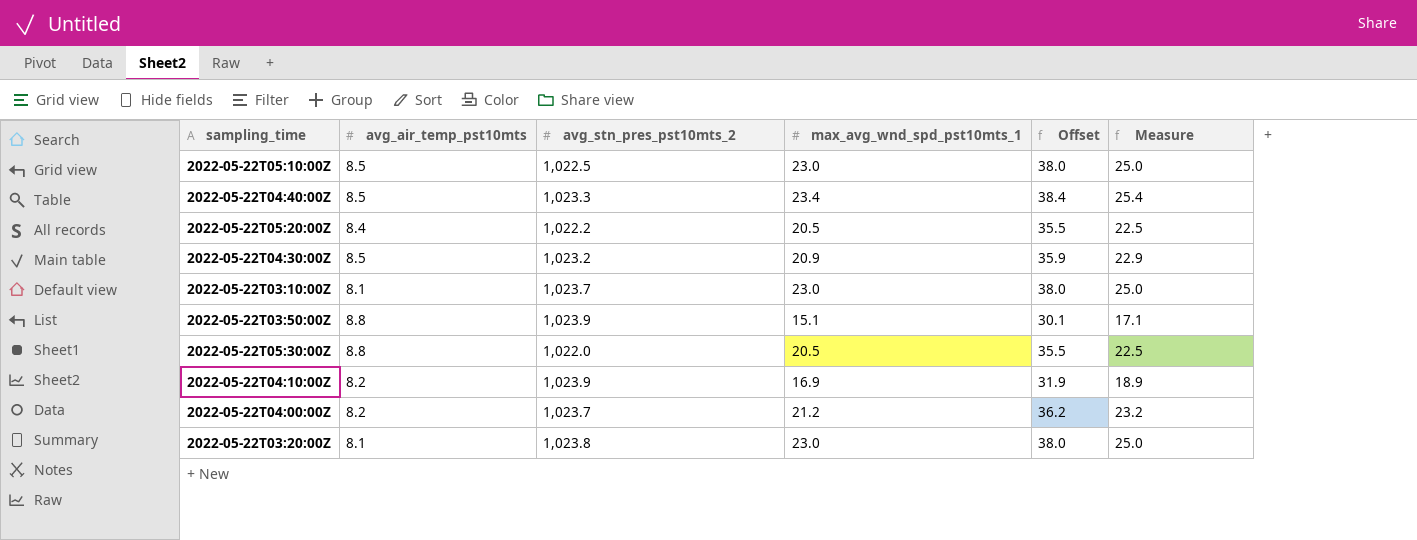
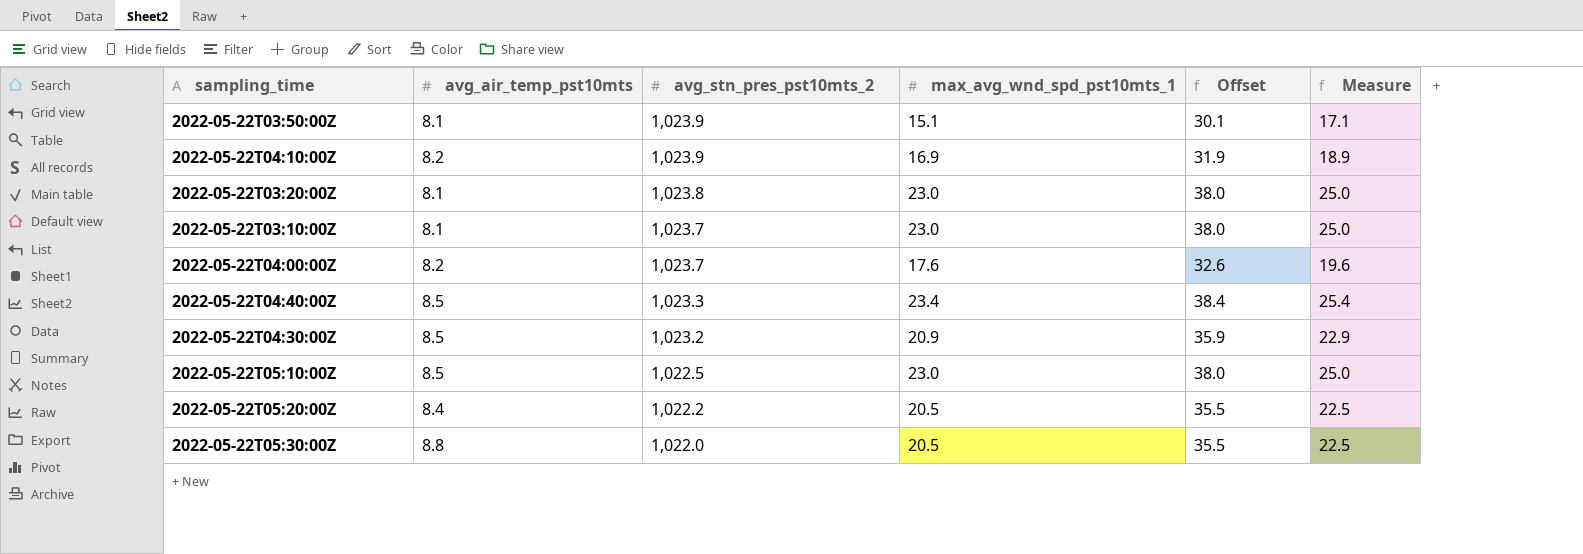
row order: none -> avg_stn_pres_pst10mts_2 descending
2022-05-22T03:50:00Z | avg_air_temp_pst10mts: 8.8 -> 8.1
2022-05-22T04:00:00Z | max_avg_wnd_spd_pst10mts_1: 21.2 -> 17.6
2022-05-22T04:00:00Z | Offset: 36.2 -> 32.6
2022-05-22T04:00:00Z | Measure: 23.2 -> 19.6

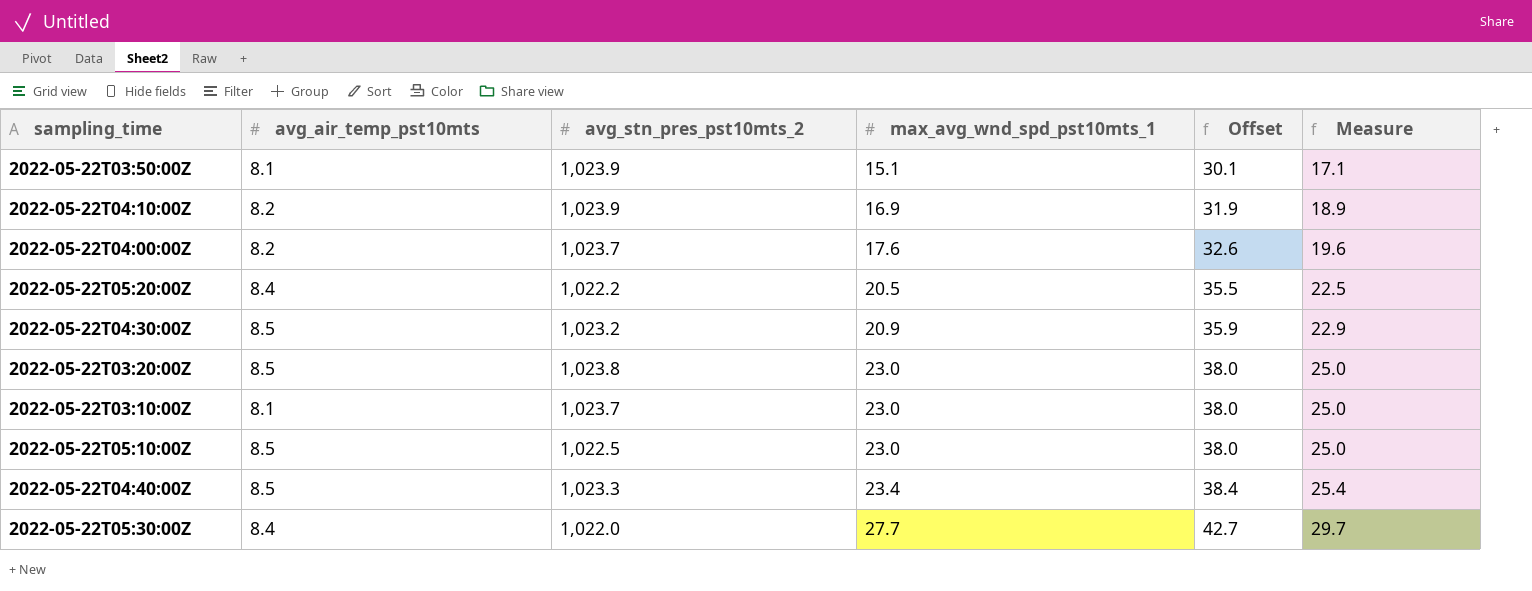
row order: avg_stn_pres_pst10mts_2 descending -> max_avg_wnd_spd_pst10mts_1 ascending
2022-05-22T03:20:00Z | avg_air_temp_pst10mts: 8.1 -> 8.5
2022-05-22T05:30:00Z | avg_air_temp_pst10mts: 8.8 -> 8.4
2022-05-22T05:30:00Z | max_avg_wnd_spd_pst10mts_1: 20.5 -> 27.7
2022-05-22T05:30:00Z | Offset: 35.5 -> 42.7
2022-05-22T05:30:00Z | Measure: 22.5 -> 29.7

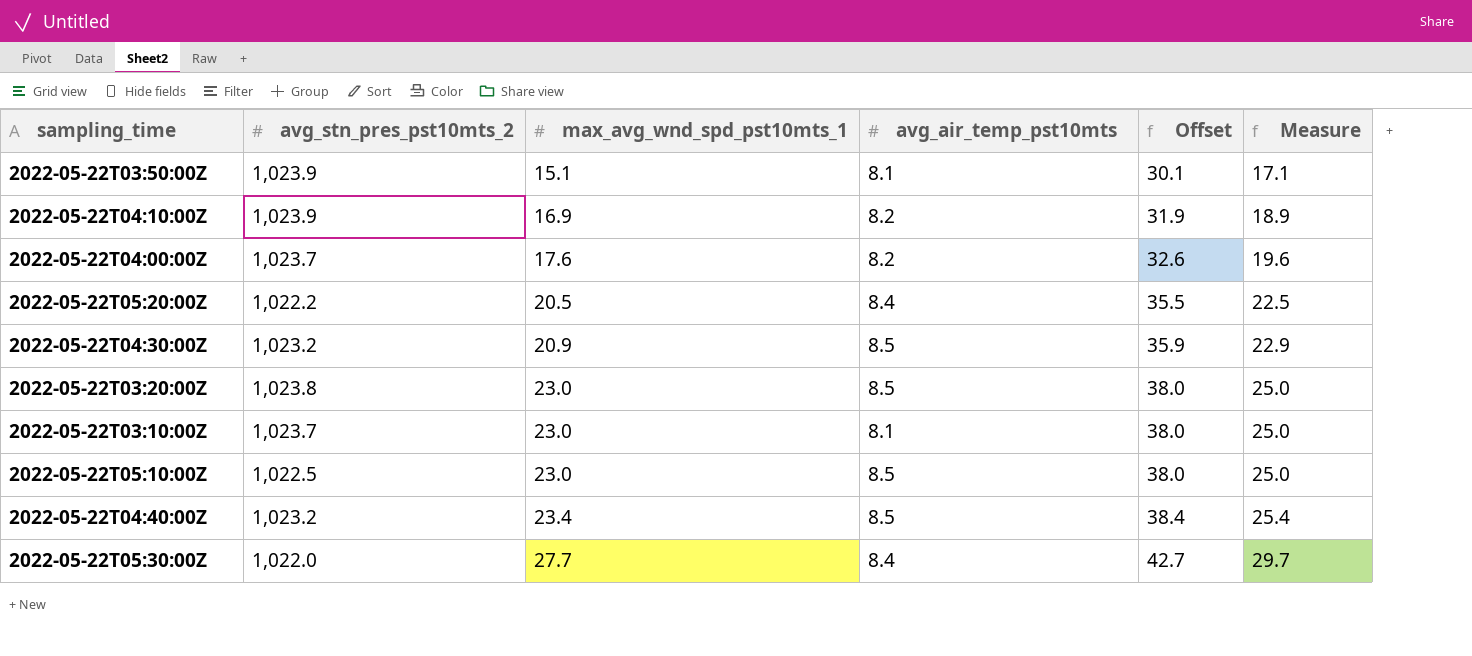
column avg_air_temp_pst10mts | position: 2 -> 4
2022-05-22T04:40:00Z | avg_stn_pres_pst10mts_2: 1,023.3 -> 1,023.2

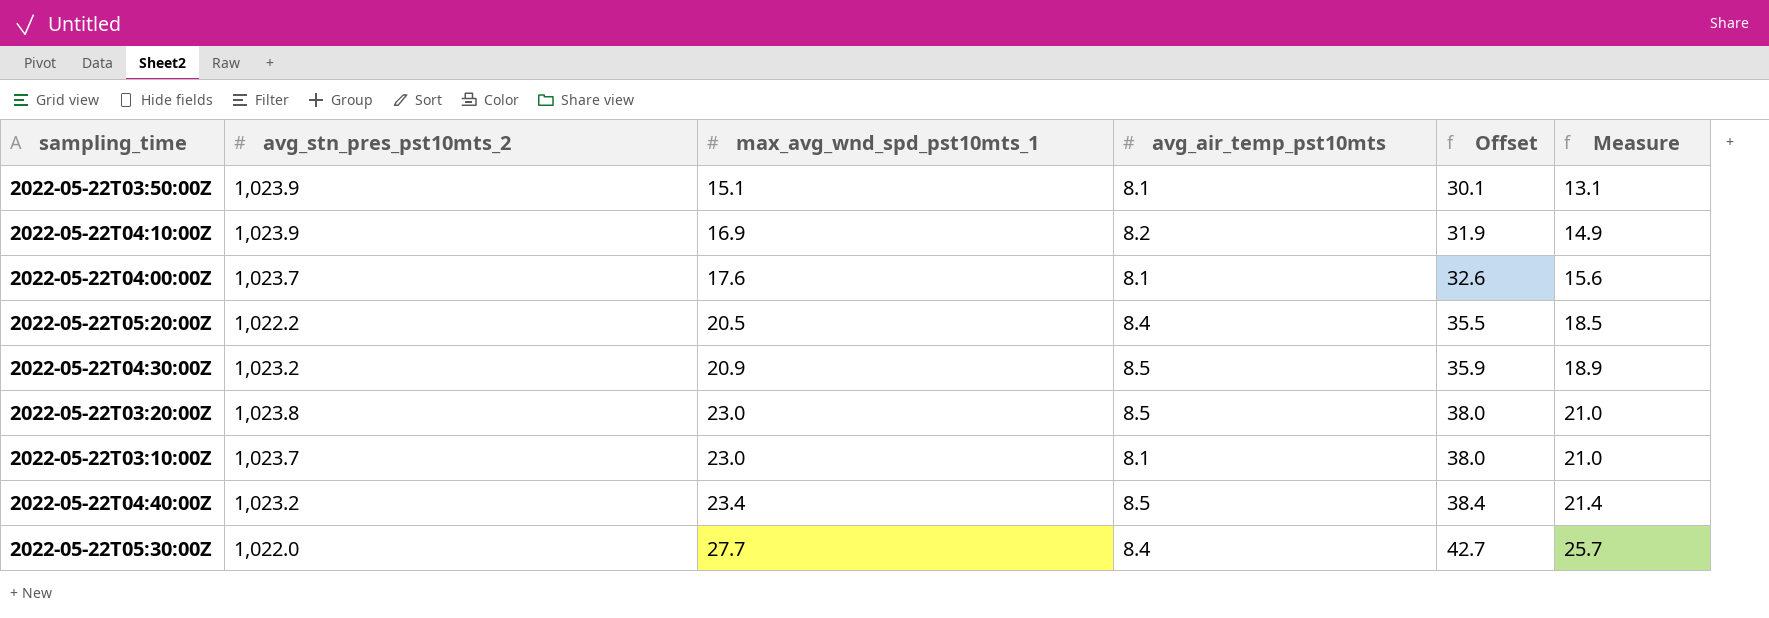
column Measure | formula: [max_avg_wnd_spd_pst10mts_1] + 2 -> [max_avg_wnd_spd_pst10mts_1] - 2
row 2022-05-22T05:10:00Z: 1,022.5 | 23.0 | 8.5 | 38.0 | 25.0 -> none
2022-05-22T04:00:00Z | avg_air_temp_pst10mts: 8.2 -> 8.1

